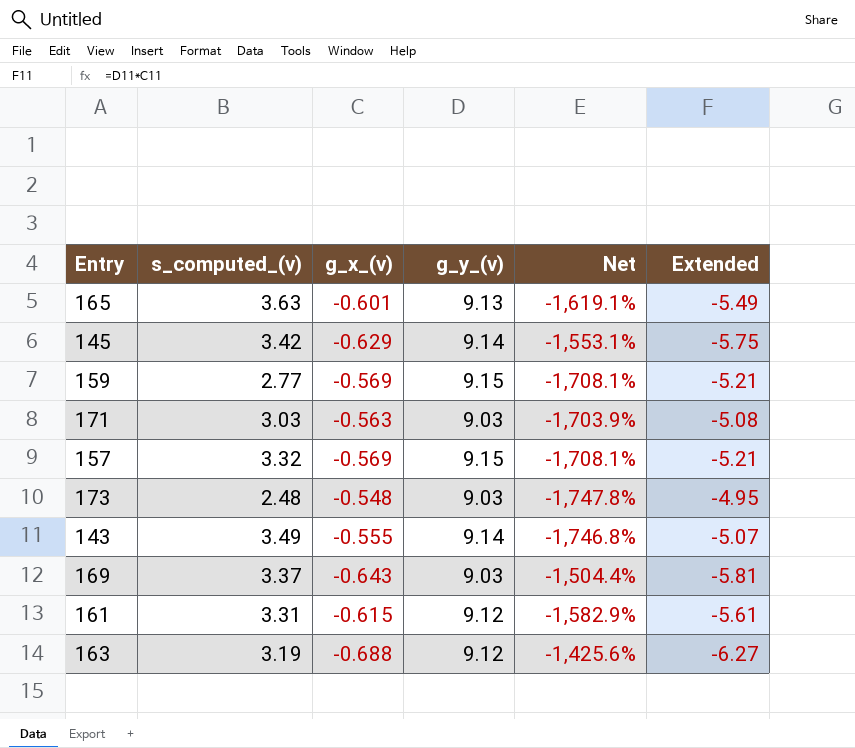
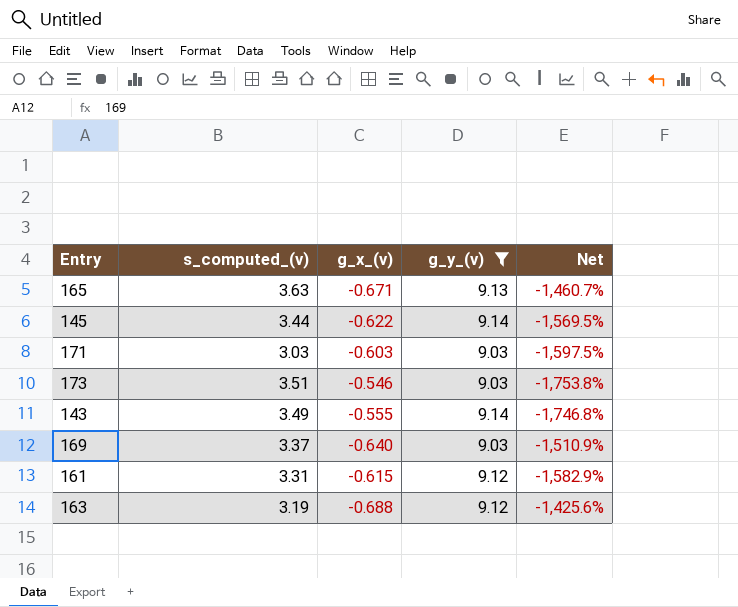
filter: none -> g_y_(v) != 9.15
column Extended | formula: [g_x_(v)] * [g_y_(v)] -> none
165 | g_x_(v): -0.601 -> -0.671
165 | Net: -1,619.1% -> -1,460.7%
145 | s_computed_(v): 3.42 -> 3.44
145 | g_x_(v): -0.629 -> -0.622
145 | Net: -1,553.1% -> -1,569.5%
171 | g_x_(v): -0.563 -> -0.603
171 | Net: -1,703.9% -> -1,597.5%
173 | s_computed_(v): 2.48 -> 3.51
173 | g_x_(v): -0.548 -> -0.546
173 | Net: -1,747.8% -> -1,753.8%
169 | g_x_(v): -0.643 -> -0.640
169 | Net: -1,504.4% -> -1,510.9%

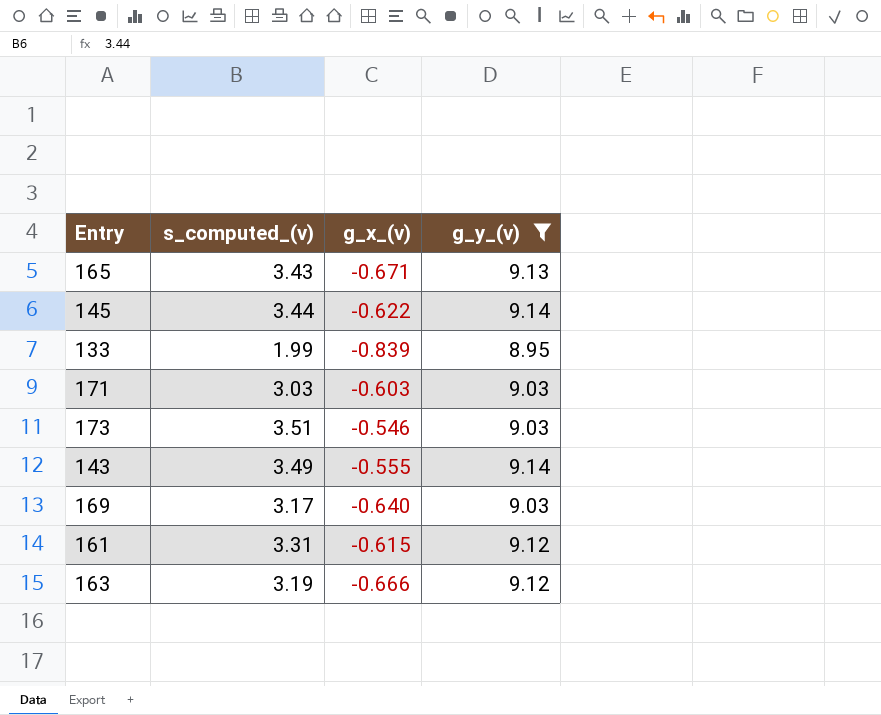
column Net | formula: ([g_y_(v)] - [g_x_(v)]) / [g_x_(v)] -> none
165 | s_computed_(v): 3.63 -> 3.43
row 133: none -> 1.99 | -0.839 | 8.95
169 | s_computed_(v): 3.37 -> 3.17
163 | g_x_(v): -0.688 -> -0.666

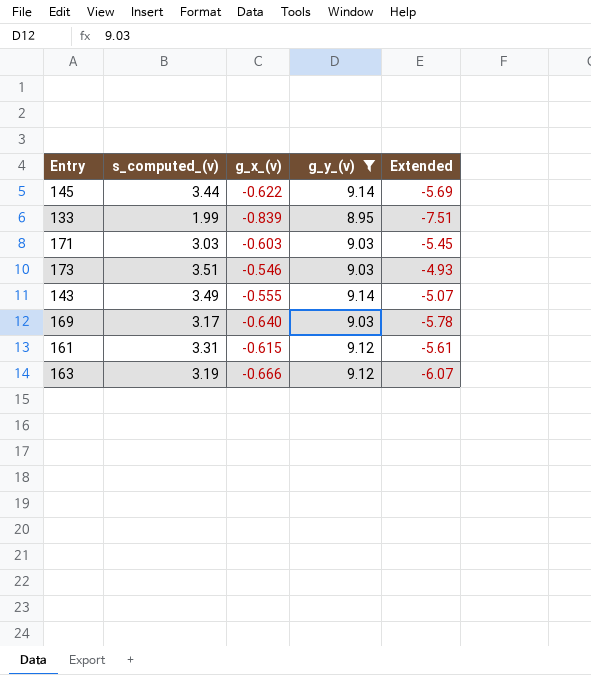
column Extended | formula: none -> [g_x_(v)] * [g_y_(v)]
row 165: 3.43 | -0.671 | 9.13 -> none

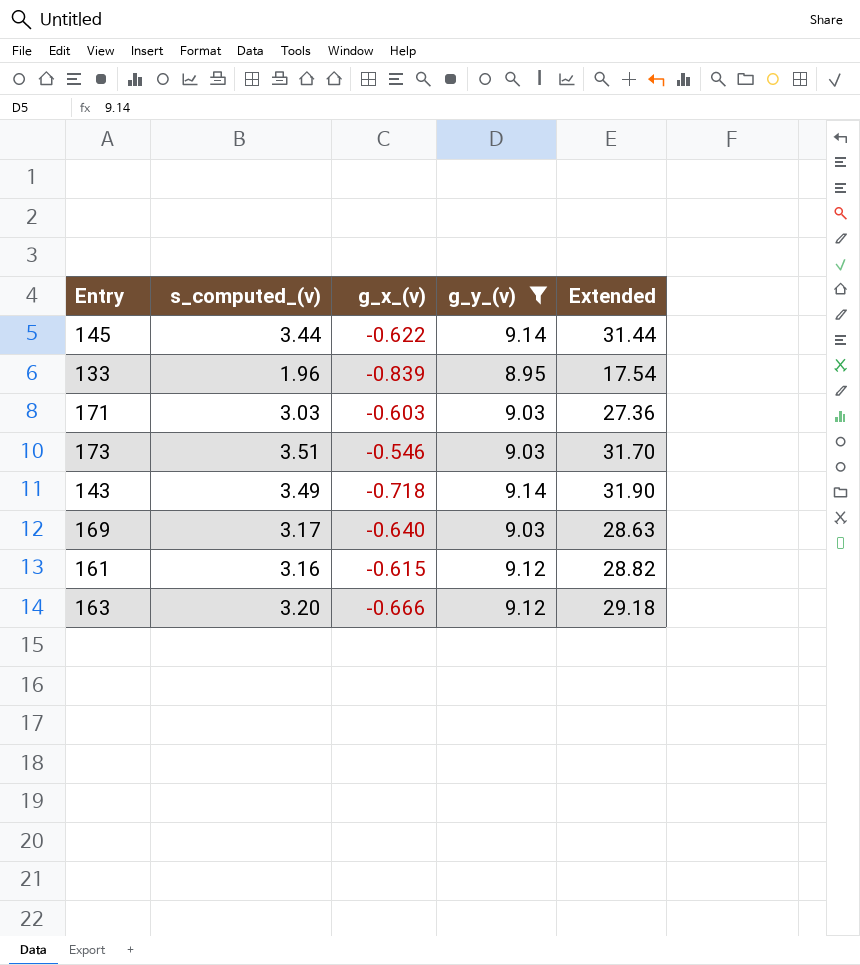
column Extended | formula: [g_x_(v)] * [g_y_(v)] -> [s_computed_(v)] * [g_y_(v)]
133 | s_computed_(v): 1.99 -> 1.96
143 | g_x_(v): -0.555 -> -0.718
161 | s_computed_(v): 3.31 -> 3.16
163 | s_computed_(v): 3.19 -> 3.20

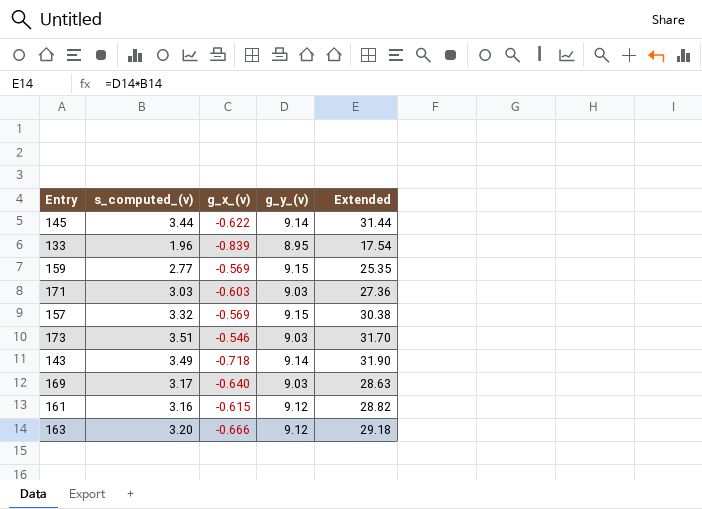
filter: g_y_(v) != 9.15 -> none

